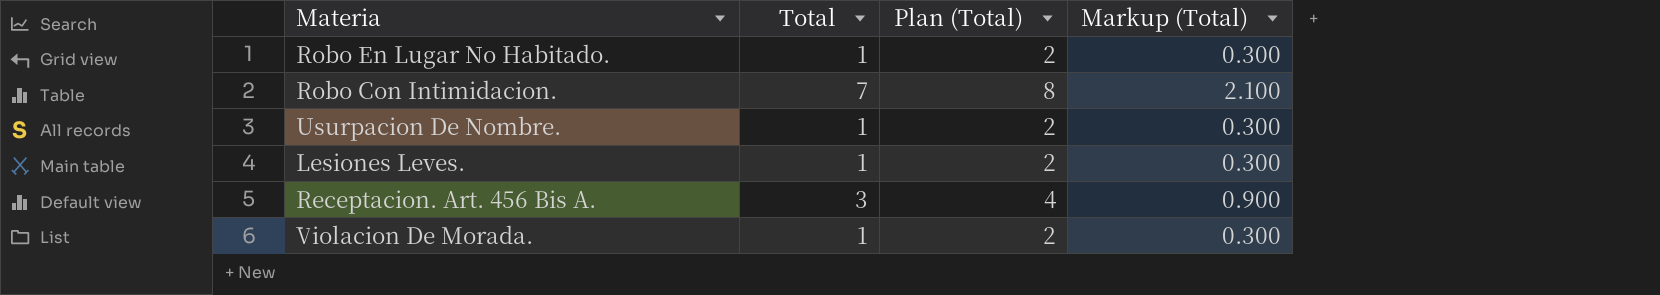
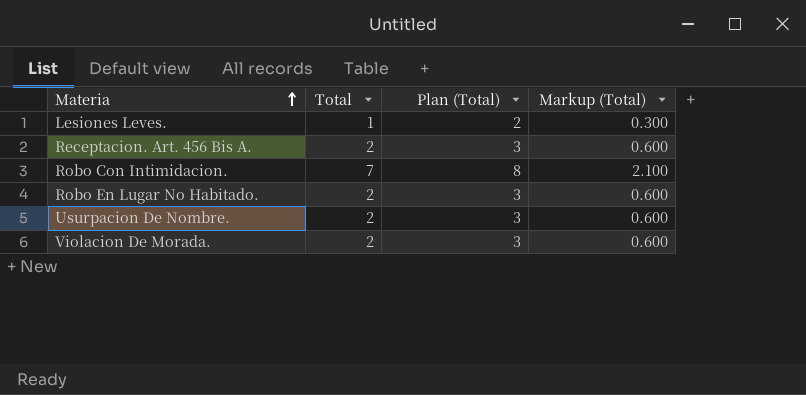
row order: none -> Materia ascending
Receptacion. Art. 456 Bis A. | Total: 3 -> 2
Receptacion. Art. 456 Bis A. | Plan (Total): 4 -> 3
Receptacion. Art. 456 Bis A. | Markup (Total): 0.900 -> 0.600
Robo En Lugar No Habitado. | Total: 1 -> 2
Robo En Lugar No Habitado. | Plan (Total): 2 -> 3
Robo En Lugar No Habitado. | Markup (Total): 0.300 -> 0.600
Usurpacion De Nombre. | Total: 1 -> 2
Usurpacion De Nombre. | Plan (Total): 2 -> 3
Usurpacion De Nombre. | Markup (Total): 0.300 -> 0.600
Violacion De Morada. | Total: 1 -> 2
Violacion De Morada. | Plan (Total): 2 -> 3
Violacion De Morada. | Markup (Total): 0.300 -> 0.600

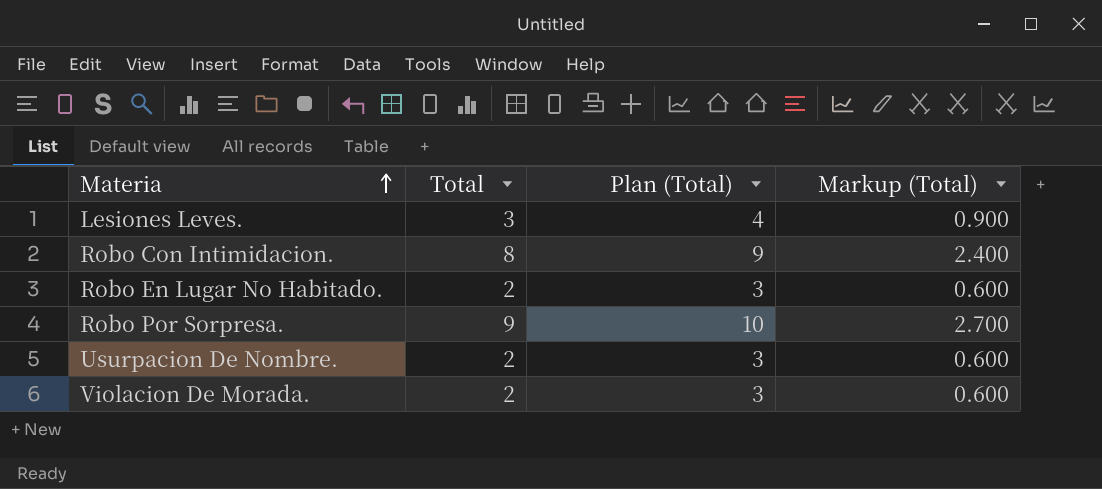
row Receptacion. Art. 456 Bis A.: 2 | 3 | 0.600 -> none
Lesiones Leves. | Total: 1 -> 3
Lesiones Leves. | Plan (Total): 2 -> 4
Lesiones Leves. | Markup (Total): 0.300 -> 0.900
Robo Con Intimidacion. | Total: 7 -> 8
Robo Con Intimidacion. | Plan (Total): 8 -> 9
Robo Con Intimidacion. | Markup (Total): 2.100 -> 2.400
row Robo Por Sorpresa.: none -> 9 | 10 | 2.700

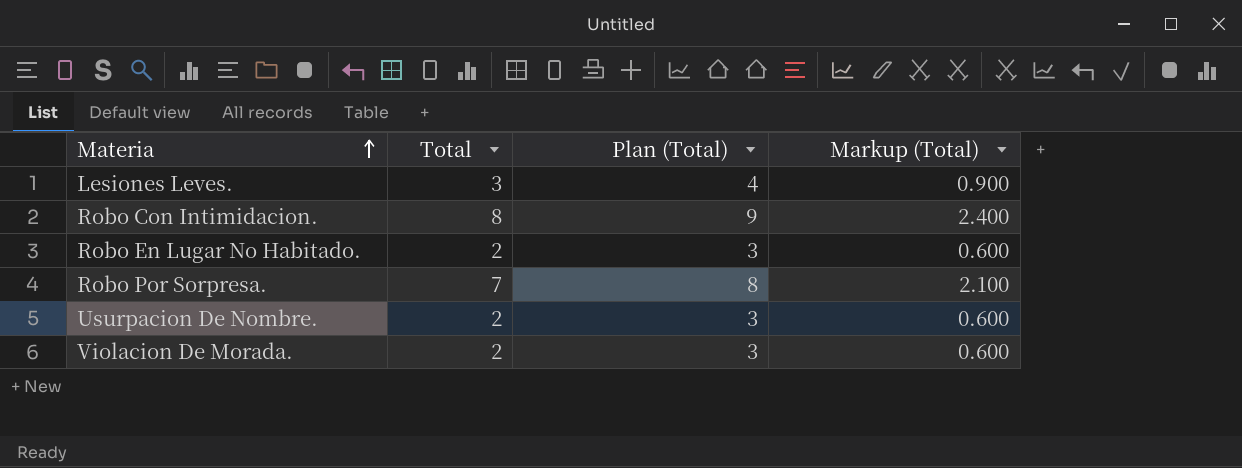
Robo Por Sorpresa. | Total: 9 -> 7
Robo Por Sorpresa. | Plan (Total): 10 -> 8
Robo Por Sorpresa. | Markup (Total): 2.700 -> 2.100

